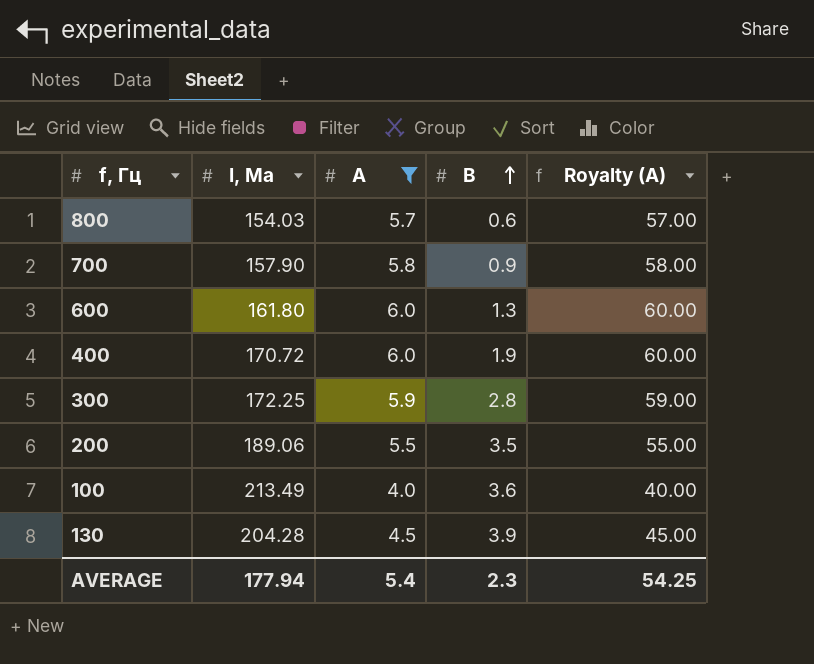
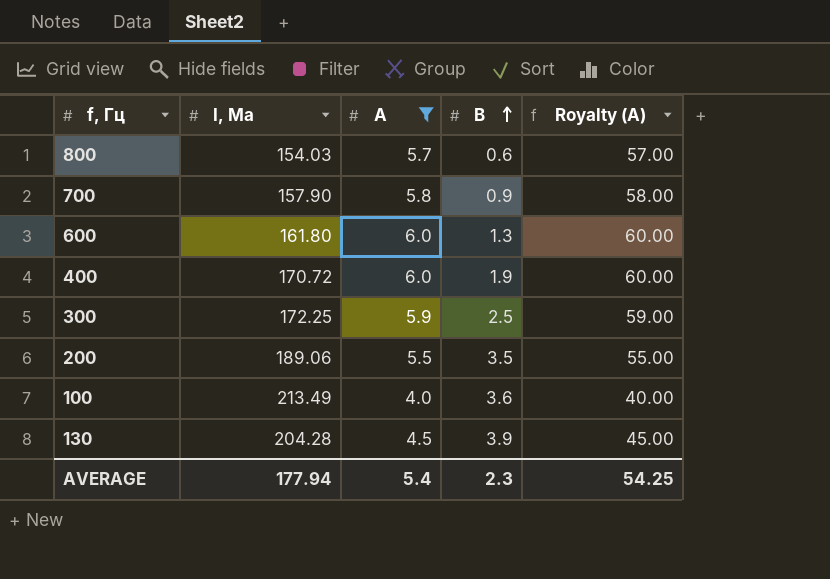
300 | B: 2.8 -> 2.5

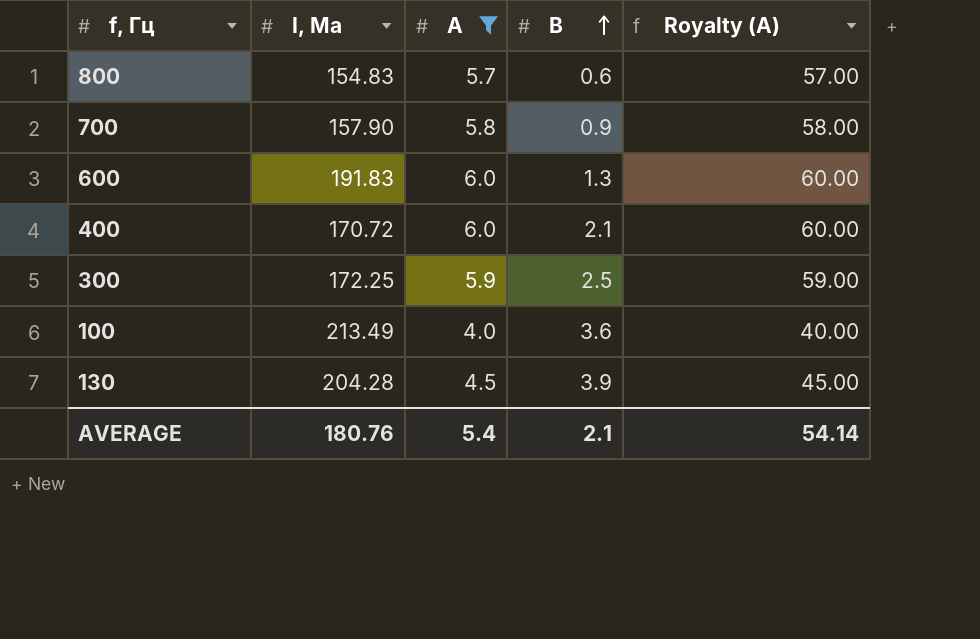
row 200: 189.06 | 5.5 | 3.5 | 55.00 -> none
800 | I, Ма: 154.03 -> 154.83
600 | I, Ма: 161.80 -> 191.83
400 | B: 1.9 -> 2.1
AVERAGE | I, Ма: 177.94 -> 180.76
AVERAGE | B: 2.3 -> 2.1
AVERAGE | Royalty (A): 54.25 -> 54.14

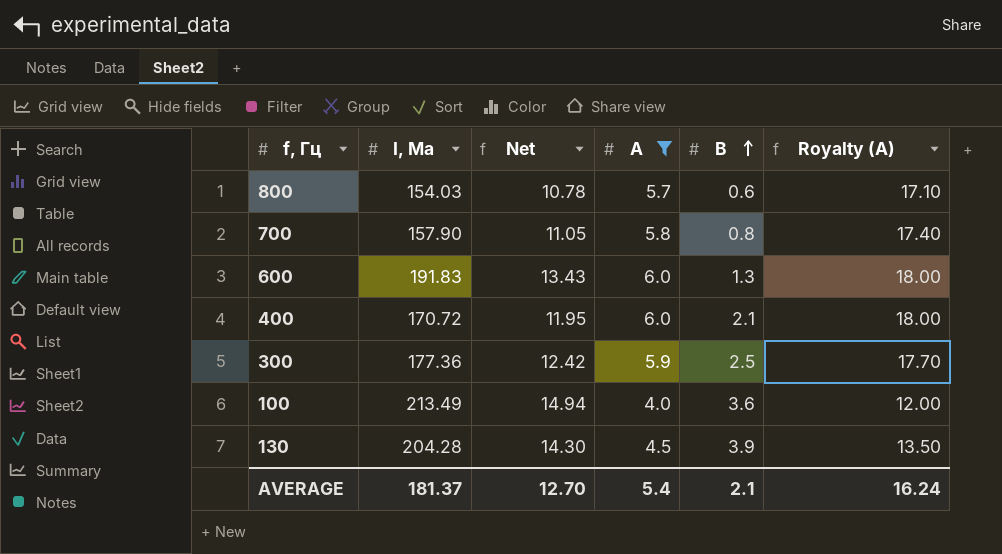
column Net | formula: none -> [I, Ма] * 0.07
column Royalty (A) | formula: [A] * 10 -> [A] * 3
800 | I, Ма: 154.83 -> 154.03
700 | B: 0.9 -> 0.8
300 | I, Ма: 172.25 -> 177.36
AVERAGE | I, Ма: 180.76 -> 181.37
AVERAGE | Royalty (A): 54.14 -> 16.24

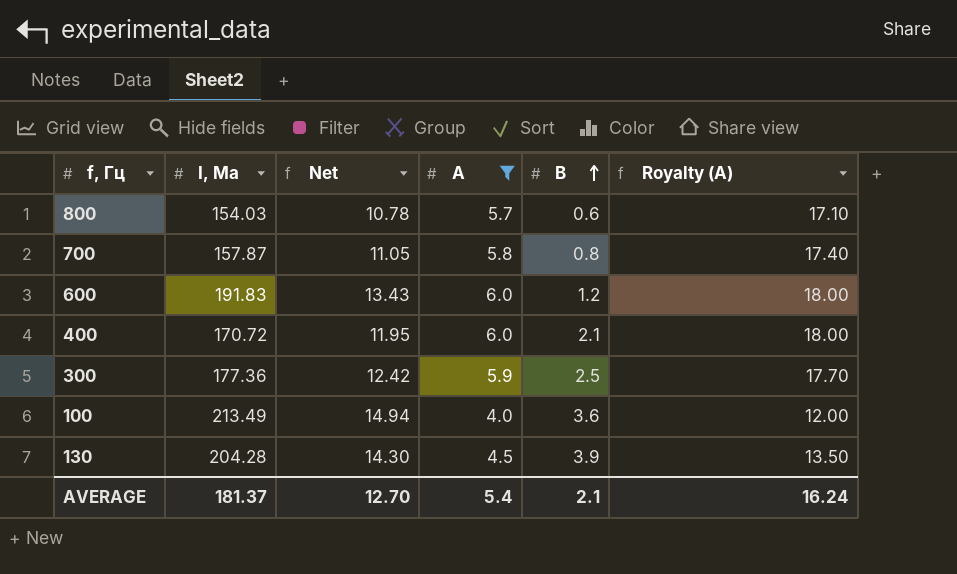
700 | I, Ма: 157.90 -> 157.87
600 | B: 1.3 -> 1.2

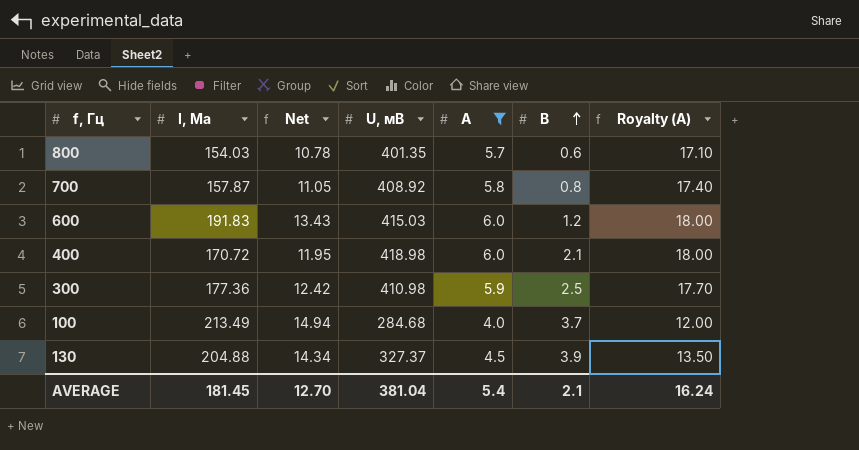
column U, мВ | position: none -> 4
100 | B: 3.6 -> 3.7
130 | I, Ма: 204.28 -> 204.88
130 | Net: 14.30 -> 14.34
AVERAGE | I, Ма: 181.37 -> 181.45

